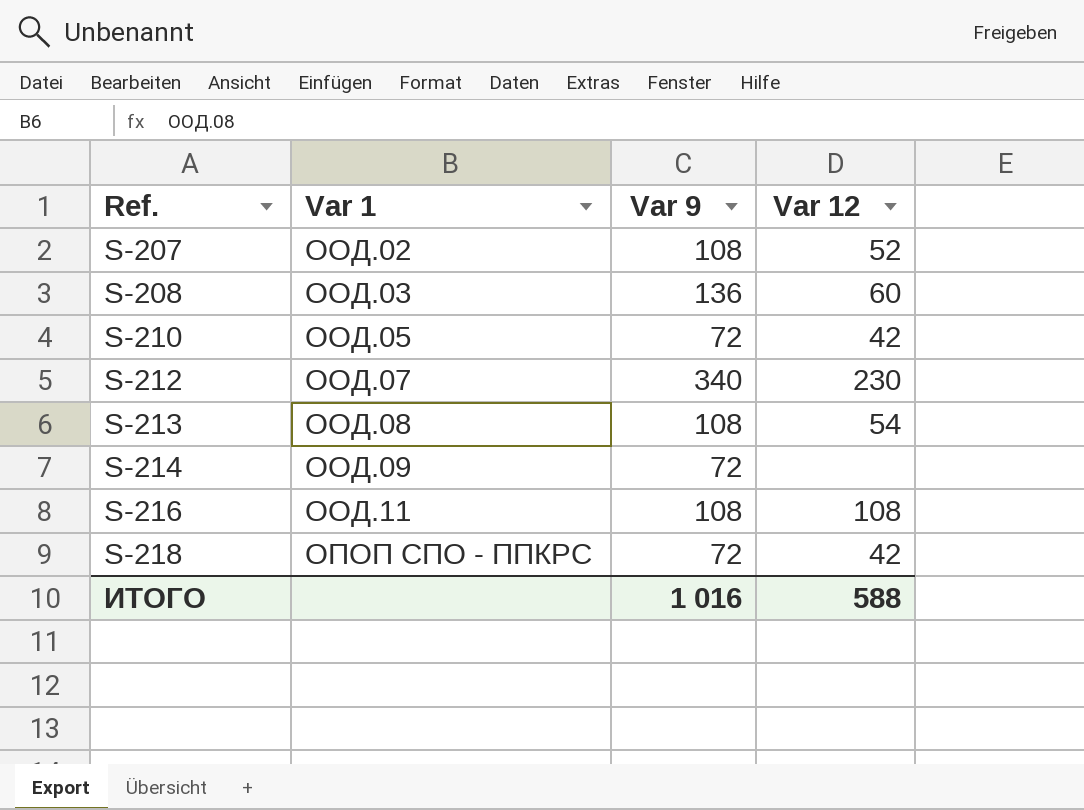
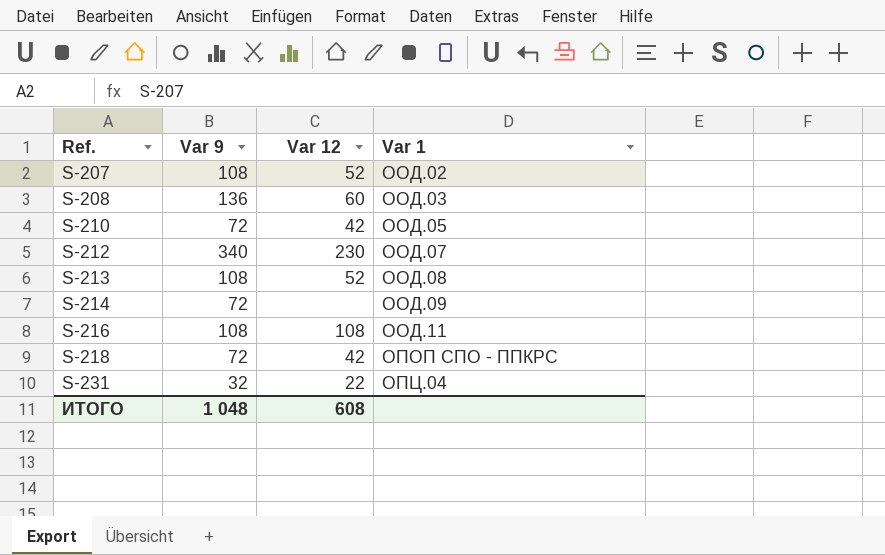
column Var 1 | position: 2 -> 4
S-213 | Var 12: 54 -> 52
row S-231: none -> 32 | 22 | ОПЦ.04
ИТОГО | Var 9: 1 016 -> 1 048
ИТОГО | Var 12: 588 -> 608

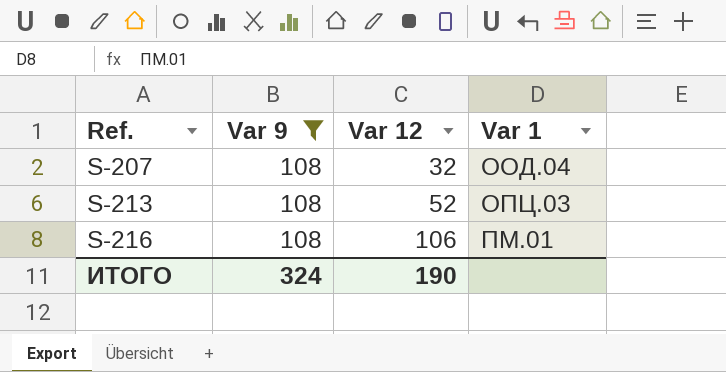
filter: none -> Var 9 = 108
S-207 | Var 12: 52 -> 32
S-207 | Var 1: ООД.02 -> ООД.04
S-213 | Var 1: ООД.08 -> ОПЦ.03
S-216 | Var 12: 108 -> 106
S-216 | Var 1: ООД.11 -> ПМ.01
ИТОГО | Var 9: 1 048 -> 324
ИТОГО | Var 12: 608 -> 190

